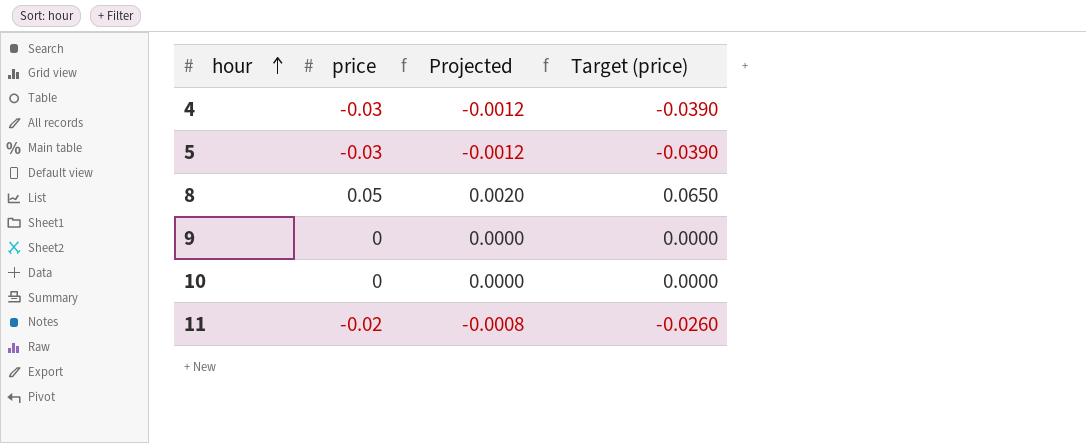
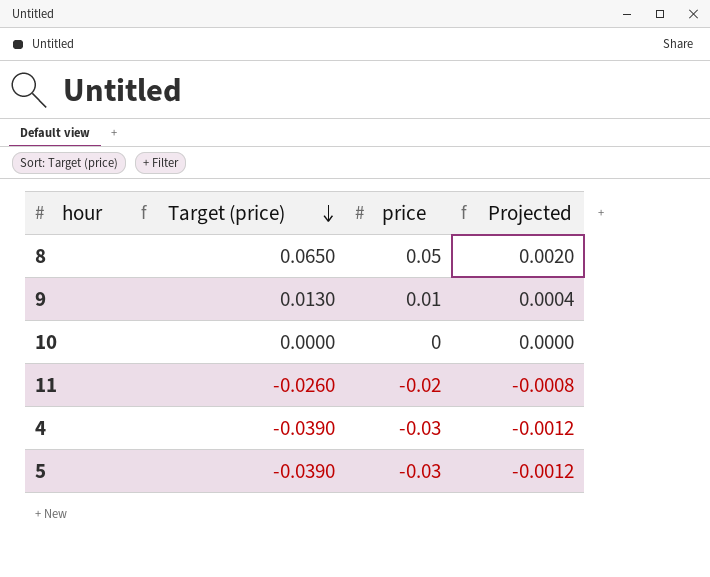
row order: hour ascending -> Target (price) descending
column Target (price) | position: 4 -> 2
9 | Target (price): 0.0000 -> 0.0130
9 | price: 0 -> 0.01
9 | Projected: 0.0000 -> 0.0004

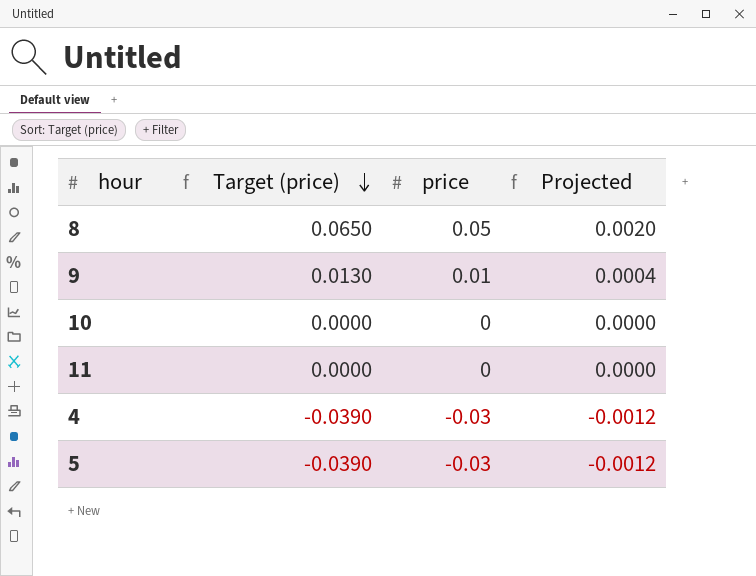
11 | Target (price): -0.0260 -> 0.0000
11 | price: -0.02 -> 0
11 | Projected: -0.0008 -> 0.0000

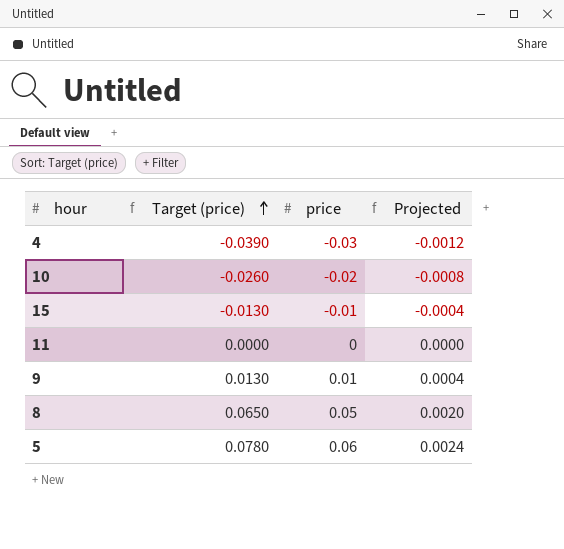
row order: Target (price) descending -> Target (price) ascending
10 | Target (price): 0.0000 -> -0.0260
10 | price: 0 -> -0.02
10 | Projected: 0.0000 -> -0.0008
row 15: none -> -0.0130 | -0.01 | -0.0004
5 | Target (price): -0.0390 -> 0.0780
5 | price: -0.03 -> 0.06
5 | Projected: -0.0012 -> 0.0024

